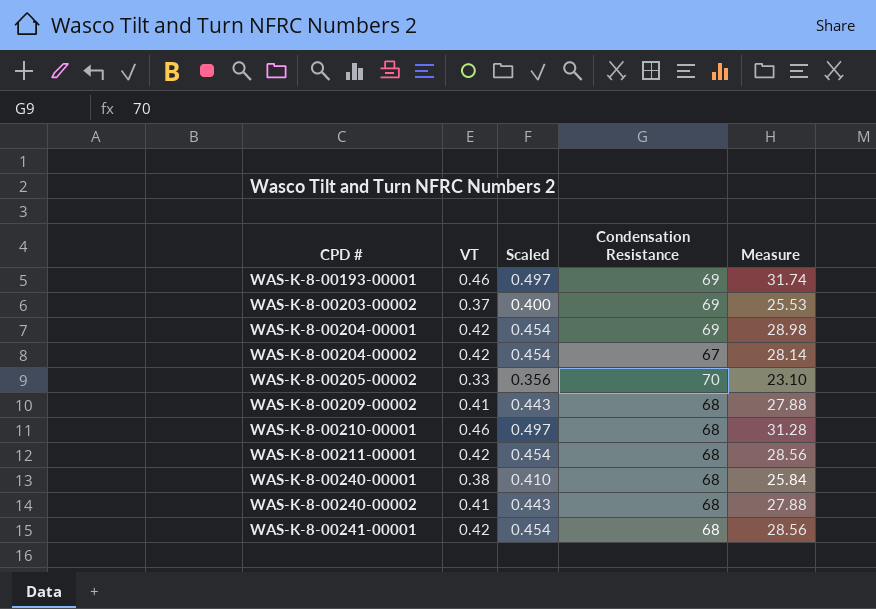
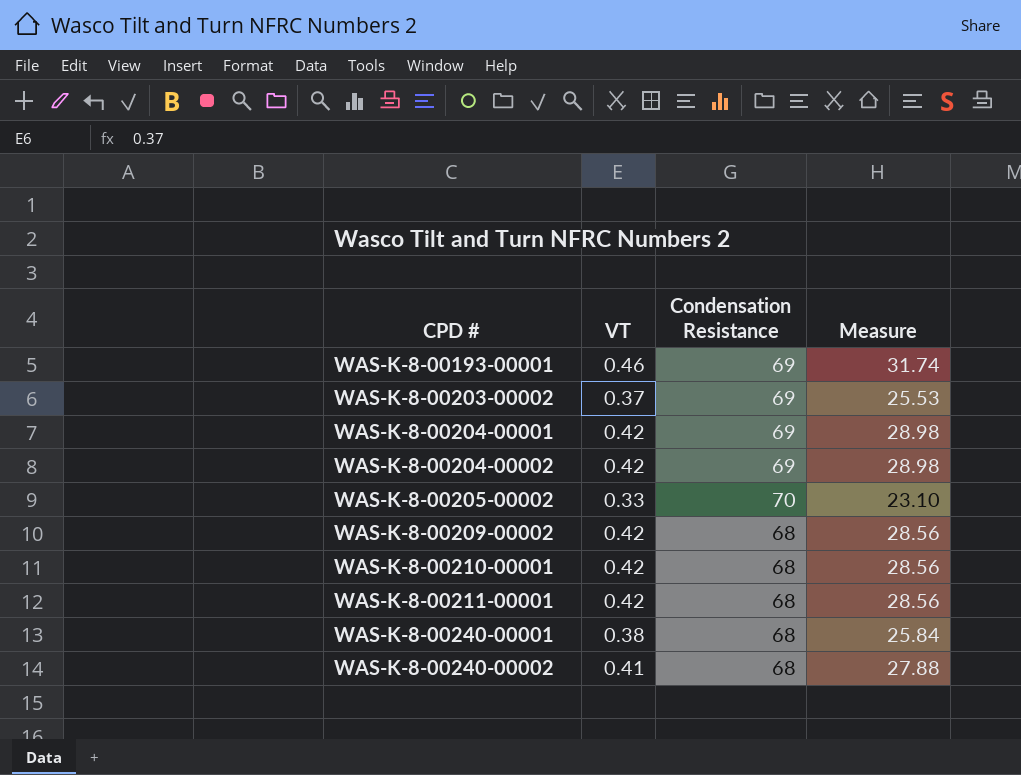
column Scaled | formula: [VT] * 1.08 -> none
row WAS-K-8-00241-00001: 0.42 | 0.454 | 68 | 28.56 -> none
WAS-K-8-00204-00002 | Condensation Resistance: 67 -> 69
WAS-K-8-00204-00002 | Measure: 28.14 -> 28.98
WAS-K-8-00209-00002 | VT: 0.41 -> 0.42
WAS-K-8-00209-00002 | Measure: 27.88 -> 28.56
WAS-K-8-00210-00001 | VT: 0.46 -> 0.42
WAS-K-8-00210-00001 | Measure: 31.28 -> 28.56

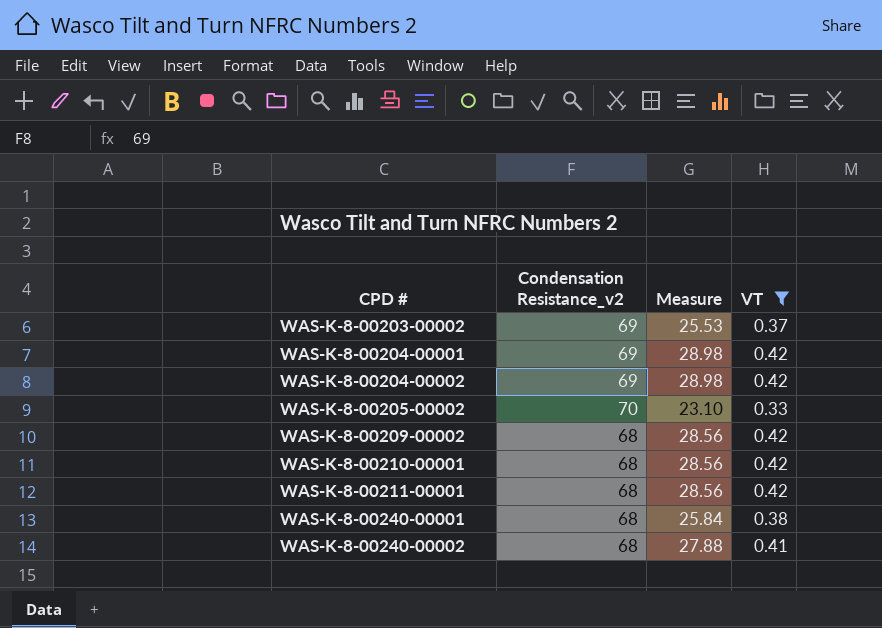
filter: none -> VT != 0.46
column name: Condensation Resistance -> Condensation Resistance_v2
column VT | position: 2 -> 4

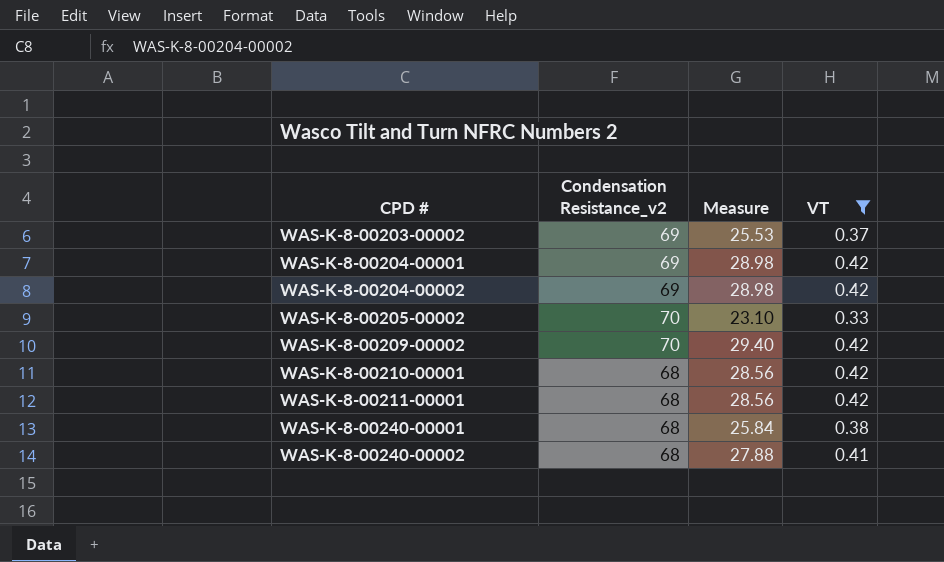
WAS-K-8-00209-00002 | Condensation Resistance_v2: 68 -> 70
WAS-K-8-00209-00002 | Measure: 28.56 -> 29.40

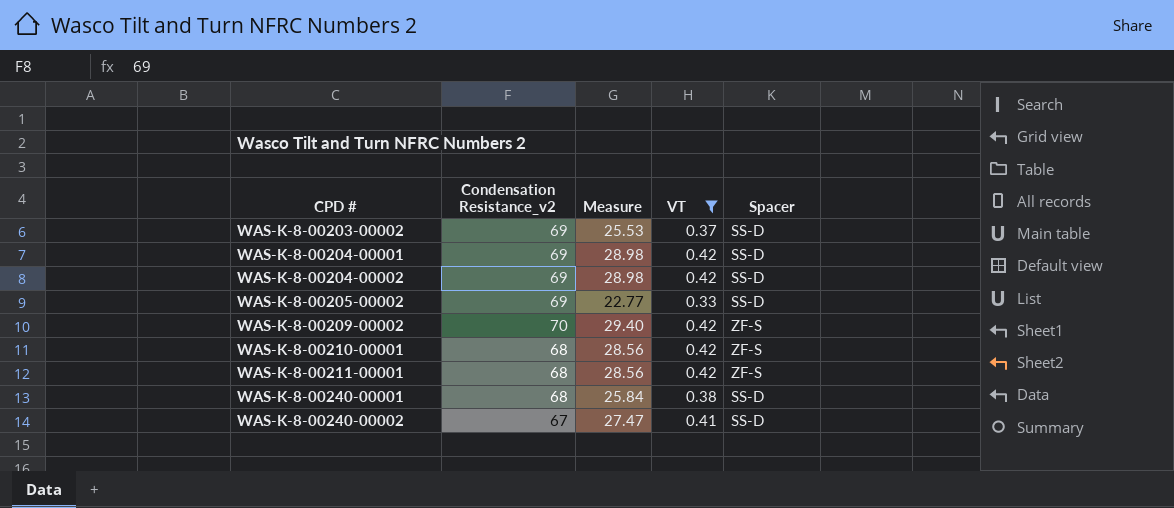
column Spacer | position: none -> 5
WAS-K-8-00205-00002 | Condensation Resistance_v2: 70 -> 69
WAS-K-8-00205-00002 | Measure: 23.10 -> 22.77
WAS-K-8-00240-00002 | Condensation Resistance_v2: 68 -> 67
WAS-K-8-00240-00002 | Measure: 27.88 -> 27.47

